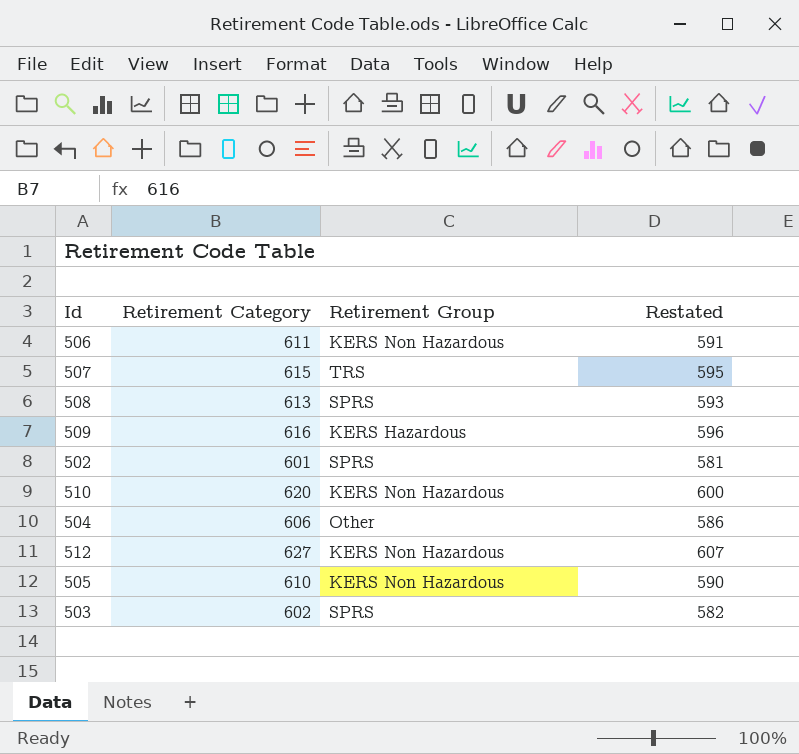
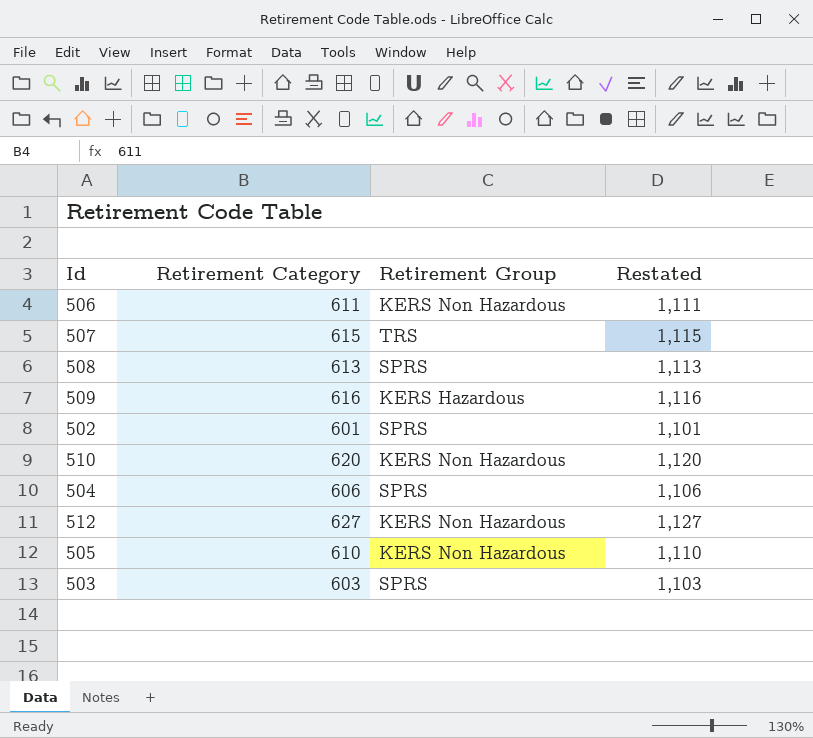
column Restated | formula: [Retirement Category] - 20 -> [Retirement Category] + 500
504 | Retirement Group: Other -> SPRS
503 | Retirement Category: 602 -> 603

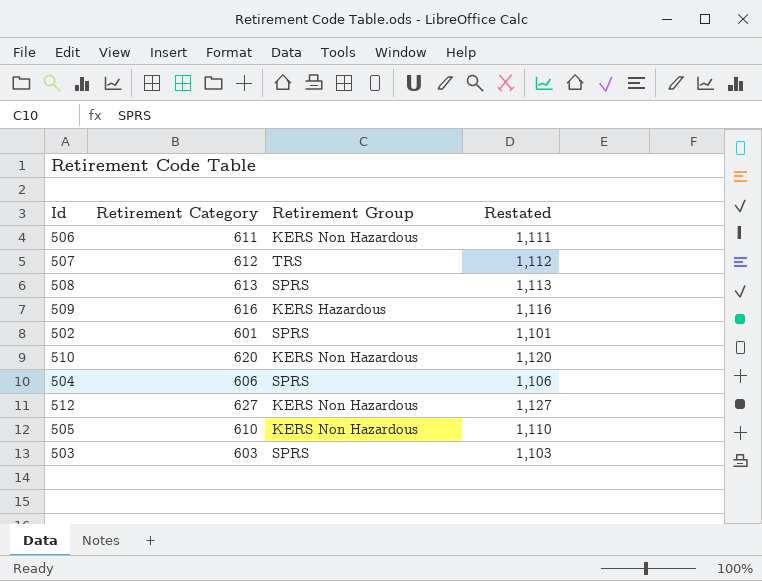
507 | Retirement Category: 615 -> 612
507 | Restated: 1,115 -> 1,112

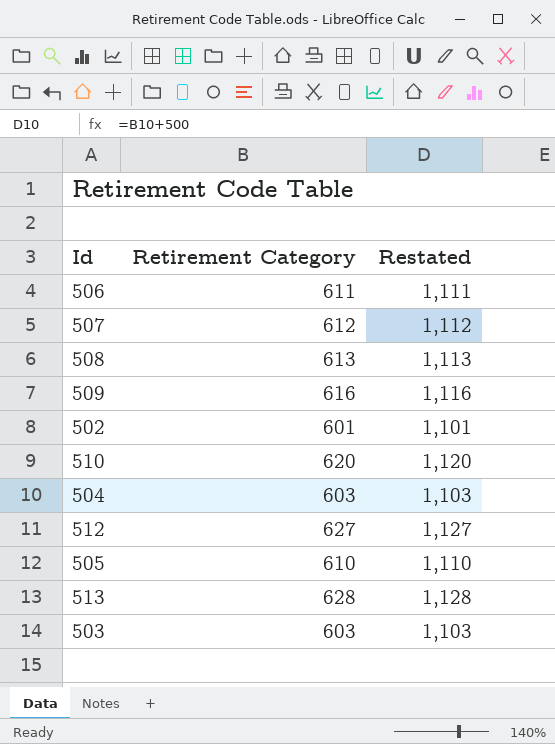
column Retirement Group | position: 3 -> none
504 | Retirement Category: 606 -> 603
504 | Restated: 1,106 -> 1,103
row 513: none -> 628 | 1,128

